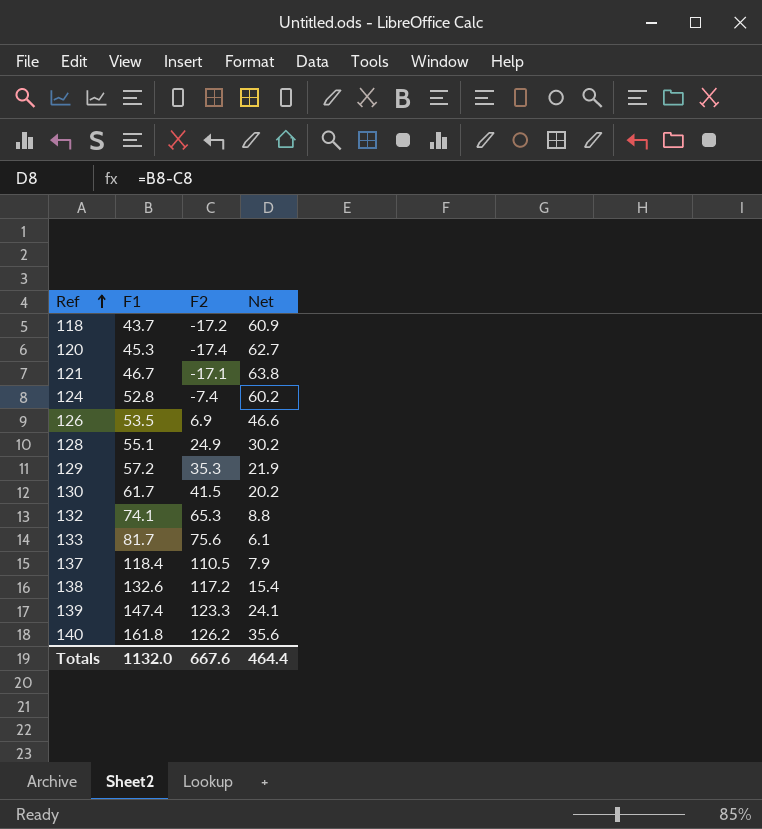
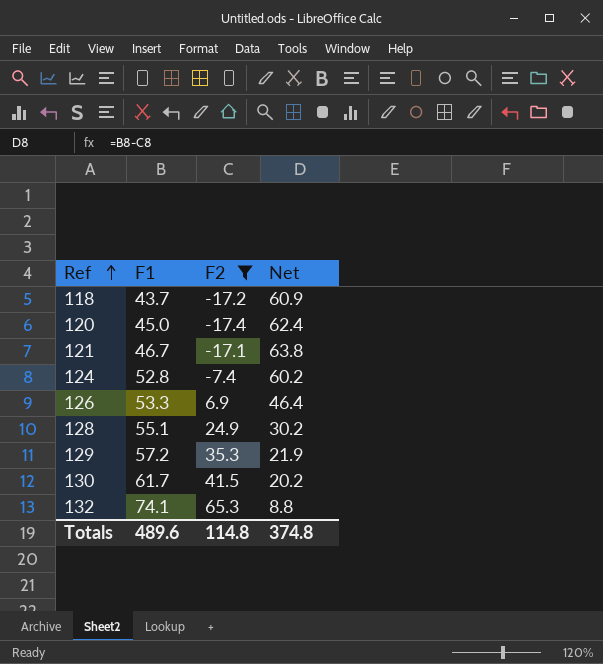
filter: none -> F2 <= 65.3
120 | F1: 45.3 -> 45.0
120 | Net: 62.7 -> 62.4
126 | F1: 53.5 -> 53.3
126 | Net: 46.6 -> 46.4
Totals | F1: 1132.0 -> 489.6
Totals | F2: 667.6 -> 114.8
Totals | Net: 464.4 -> 374.8

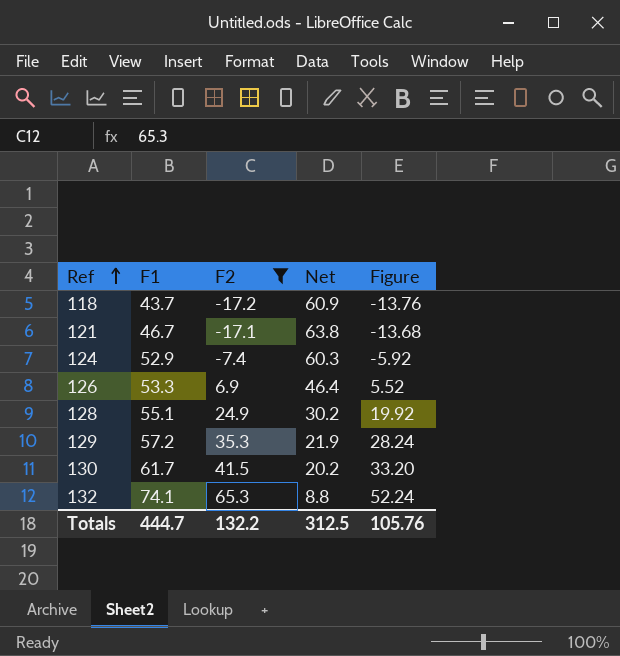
column Figure | formula: none -> [F2] * 0.8
row 120: 45.0 | -17.4 | 62.4 -> none
124 | F1: 52.8 -> 52.9
124 | Net: 60.2 -> 60.3
Totals | F1: 489.6 -> 444.7
Totals | F2: 114.8 -> 132.2
Totals | Net: 374.8 -> 312.5

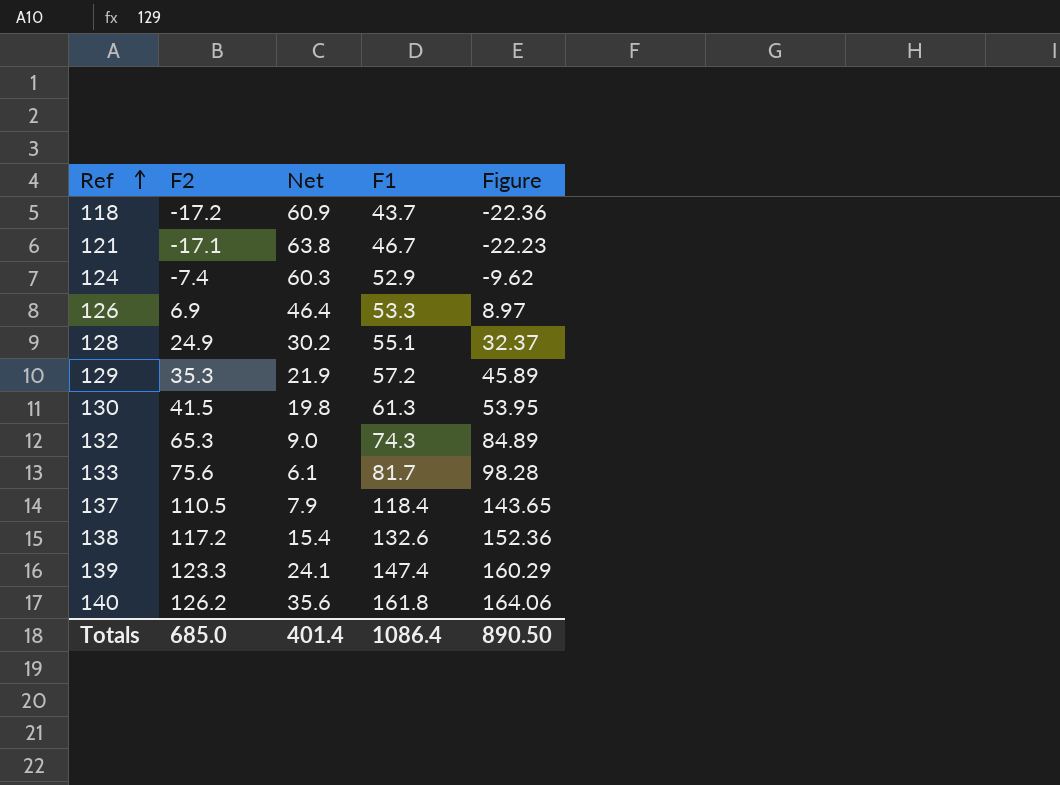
filter: F2 <= 65.3 -> none
column F1 | position: 2 -> 4
column Figure | formula: [F2] * 0.8 -> [F2] * 1.3
130 | Net: 20.2 -> 19.8
130 | F1: 61.7 -> 61.3
132 | Net: 8.8 -> 9.0
132 | F1: 74.1 -> 74.3
Totals | F2: 132.2 -> 685.0
Totals | Net: 312.5 -> 401.4
Totals | F1: 444.7 -> 1086.4
Totals | Figure: 105.76 -> 890.50

